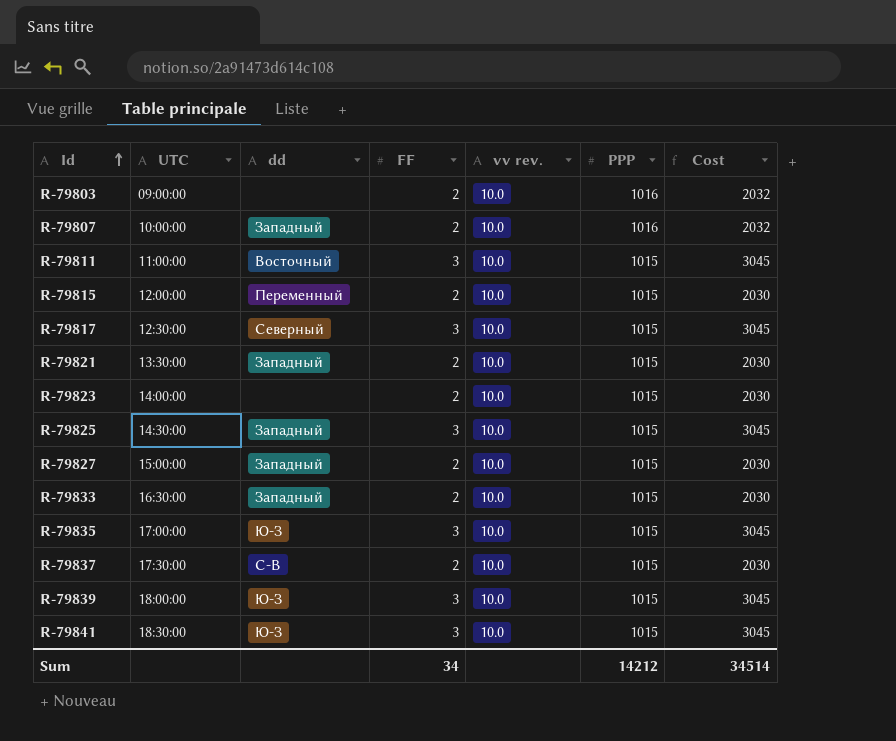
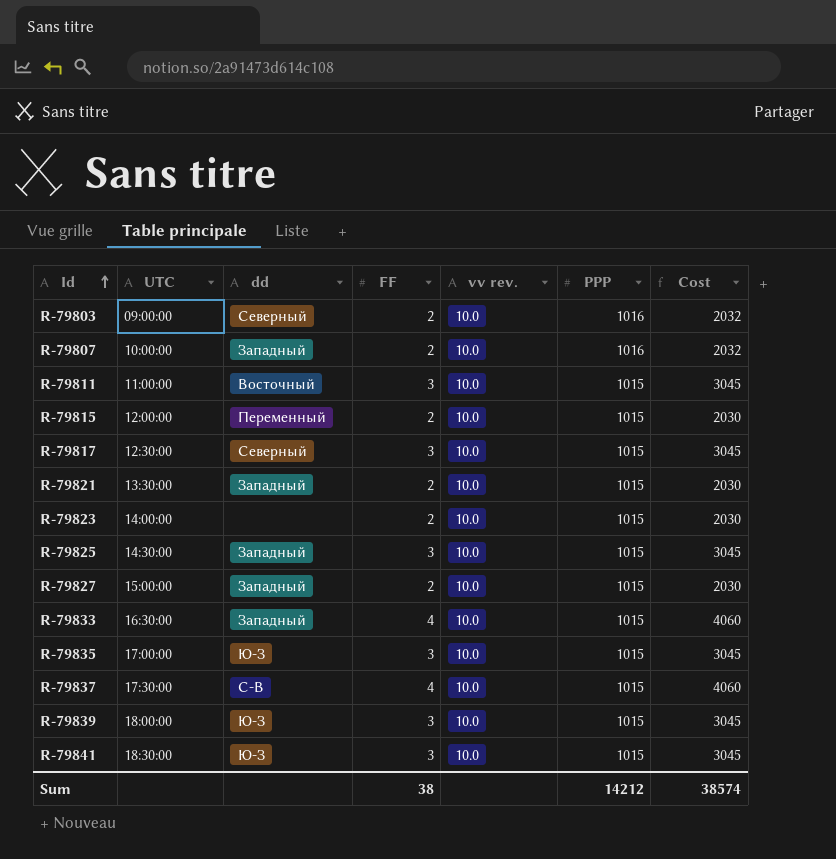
R-79803 | dd: none -> Северный
R-79833 | FF: 2 -> 4
R-79833 | Cost: 2030 -> 4060
R-79837 | FF: 2 -> 4
R-79837 | Cost: 2030 -> 4060
Sum | FF: 34 -> 38
Sum | Cost: 34514 -> 38574

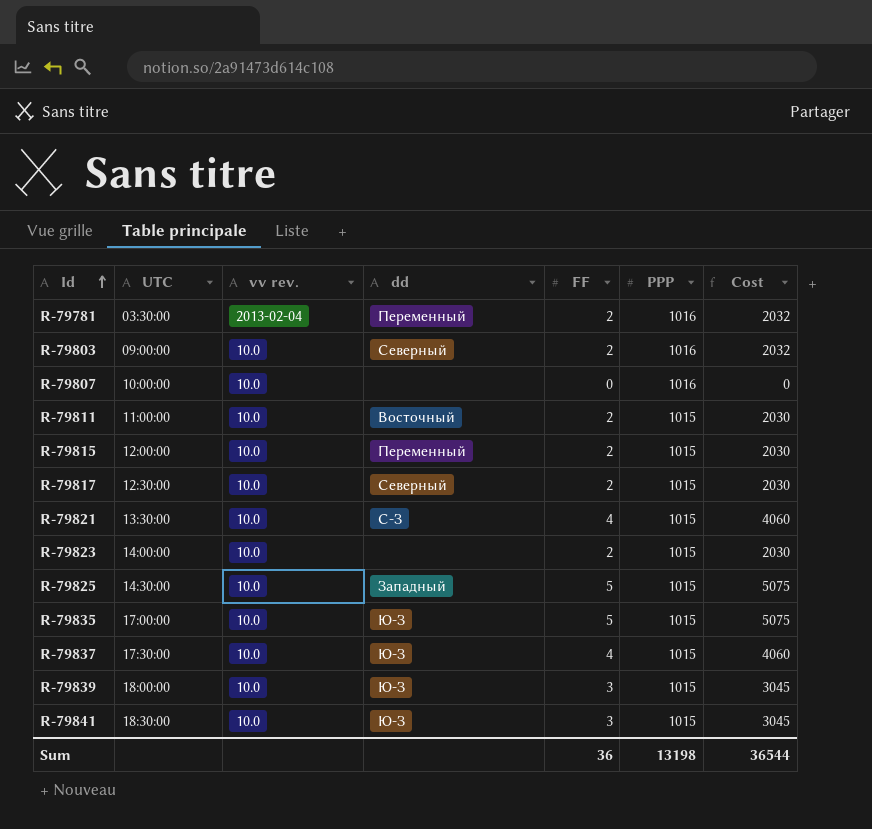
column vv rev. | position: 5 -> 3
row R-79827: 15:00:00 | Западный | 2 | 10.0 | 1015 | 2030 -> none
row R-79833: 16:30:00 | Западный | 4 | 10.0 | 1015 | 4060 -> none
row R-79781: none -> 03:30:00 | 2013-02-04 | Переменный | 2 | 1016 | 2032
R-79807 | dd: Западный -> none
R-79807 | FF: 2 -> 0
R-79807 | Cost: 2032 -> 0
R-79811 | FF: 3 -> 2
R-79811 | Cost: 3045 -> 2030
R-79817 | FF: 3 -> 2
R-79817 | Cost: 3045 -> 2030
R-79821 | dd: Западный -> С-З
R-79821 | FF: 2 -> 4
R-79821 | Cost: 2030 -> 4060
R-79825 | FF: 3 -> 5
R-79825 | Cost: 3045 -> 5075
R-79835 | FF: 3 -> 5
R-79835 | Cost: 3045 -> 5075
R-79837 | dd: С-В -> Ю-З
Sum | FF: 38 -> 36
Sum | PPP: 14212 -> 13198
Sum | Cost: 38574 -> 36544

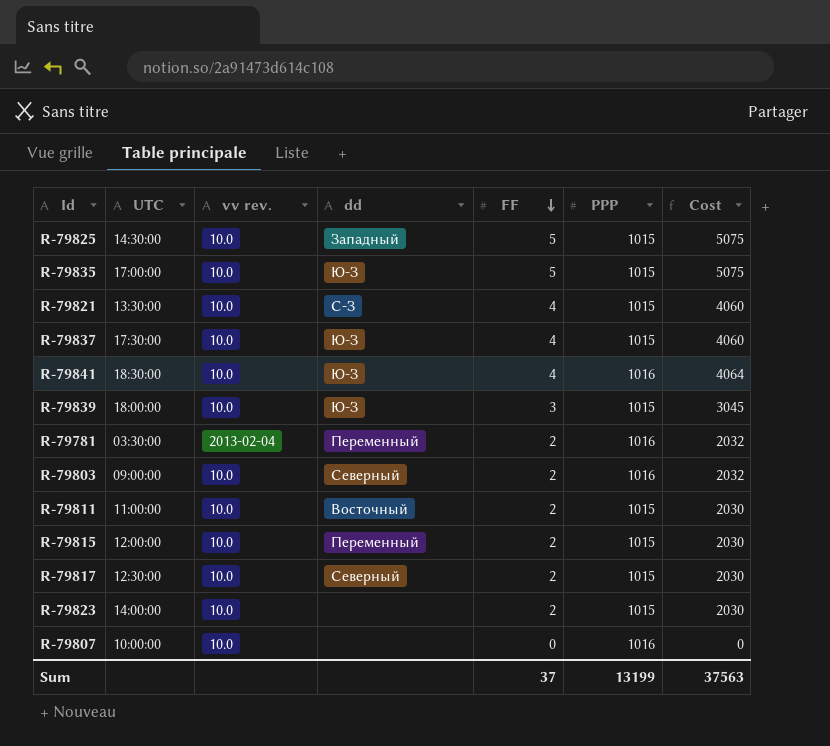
row order: Id ascending -> FF descending
R-79841 | FF: 3 -> 4
R-79841 | PPP: 1015 -> 1016
R-79841 | Cost: 3045 -> 4064
Sum | FF: 36 -> 37
Sum | PPP: 13198 -> 13199
Sum | Cost: 36544 -> 37563

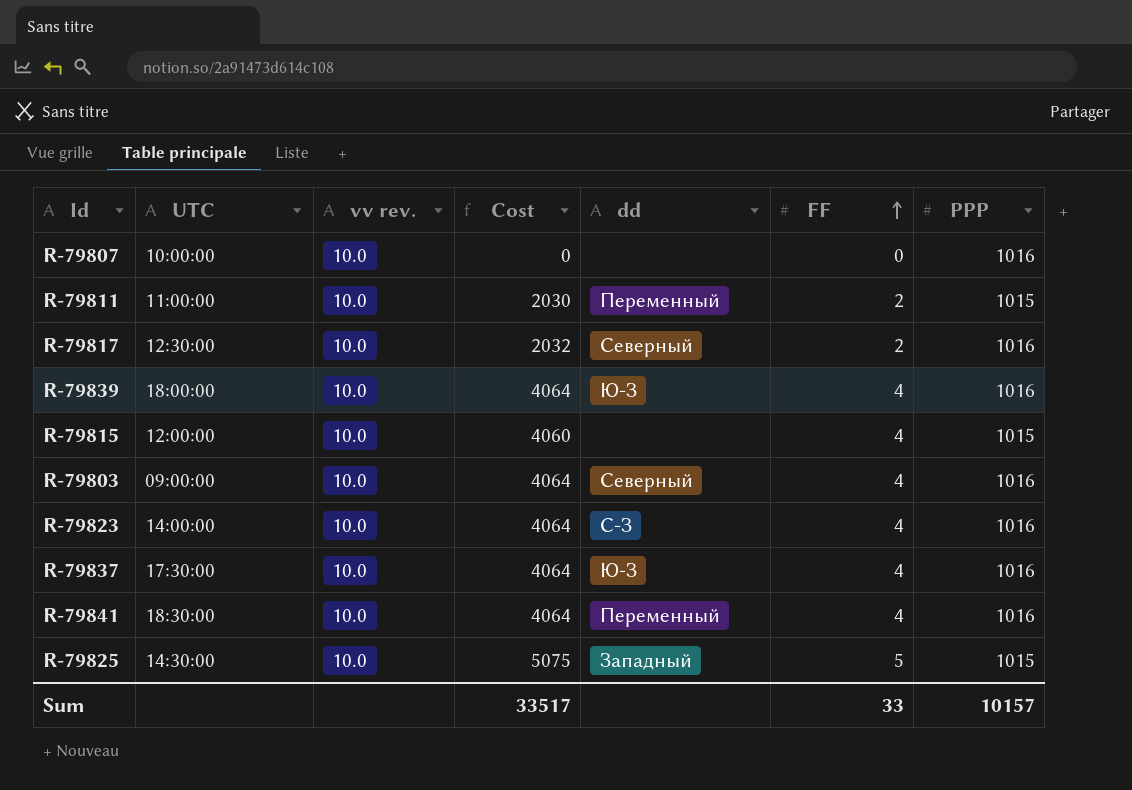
row order: FF descending -> FF ascending
column Cost | position: 7 -> 4
row R-79835: 17:00:00 | 10.0 | Ю-З | 5 | 1015 | 5075 -> none
row R-79821: 13:30:00 | 10.0 | С-З | 4 | 1015 | 4060 -> none
row R-79781: 03:30:00 | 2013-02-04 | Переменный | 2 | 1016 | 2032 -> none
R-79811 | dd: Восточный -> Переменный
R-79817 | Cost: 2030 -> 2032
R-79817 | PPP: 1015 -> 1016
R-79839 | Cost: 3045 -> 4064
R-79839 | FF: 3 -> 4
R-79839 | PPP: 1015 -> 1016
R-79815 | Cost: 2030 -> 4060
R-79815 | dd: Переменный -> none
R-79815 | FF: 2 -> 4
R-79803 | Cost: 2032 -> 4064
R-79803 | FF: 2 -> 4
R-79823 | Cost: 2030 -> 4064
R-79823 | dd: none -> С-З
R-79823 | FF: 2 -> 4
R-79823 | PPP: 1015 -> 1016
R-79837 | Cost: 4060 -> 4064
R-79837 | PPP: 1015 -> 1016
R-79841 | dd: Ю-З -> Переменный
Sum | Cost: 37563 -> 33517
Sum | FF: 37 -> 33
Sum | PPP: 13199 -> 10157

